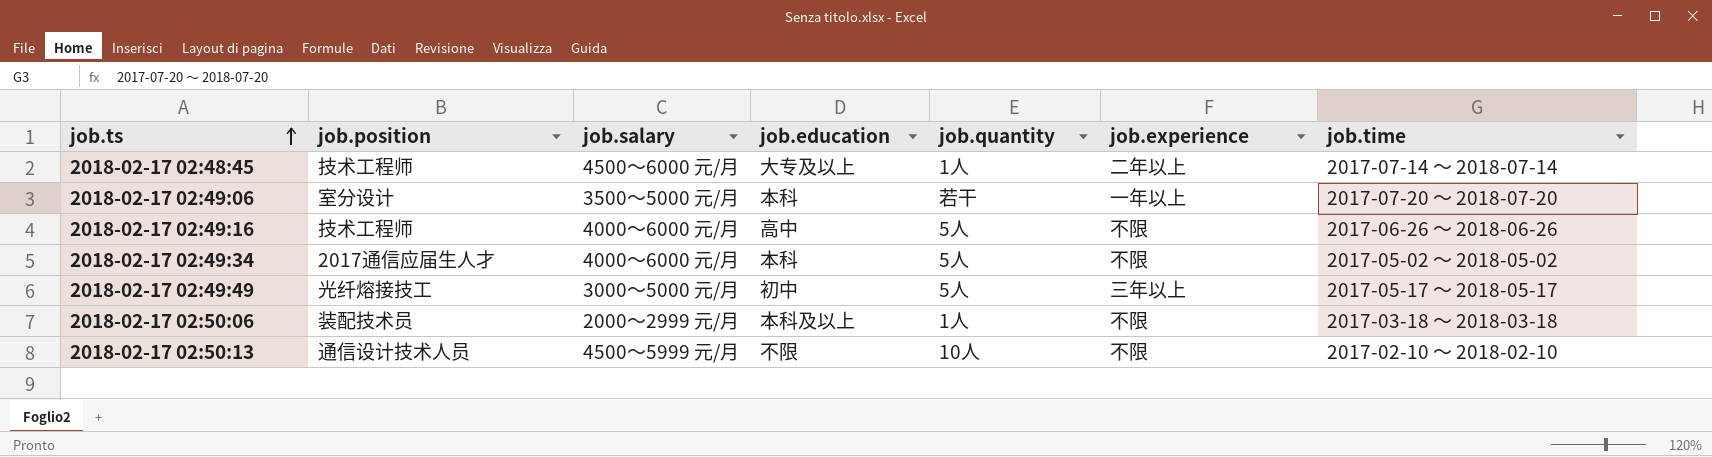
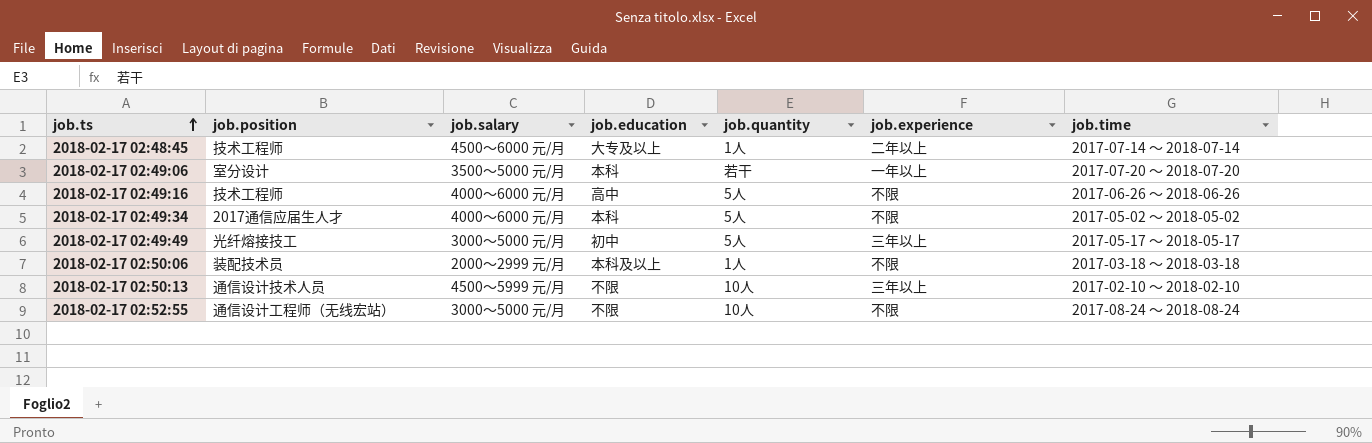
2018-02-17 02:50:13 | job.experience: 不限 -> 三年以上
row 2018-02-17 02:52:55: none -> 通信设计工程师（无线宏站） | 3000～5000 元/月 | 不限 | 10人 | 不限 | 2017-08-24 ～ 2018-08-24

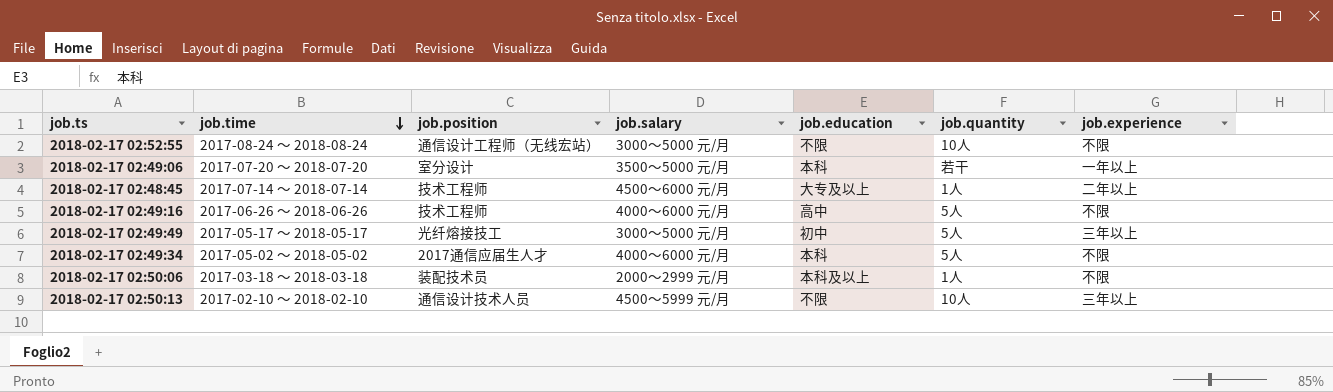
row order: job.ts ascending -> job.time descending
column job.time | position: 7 -> 2

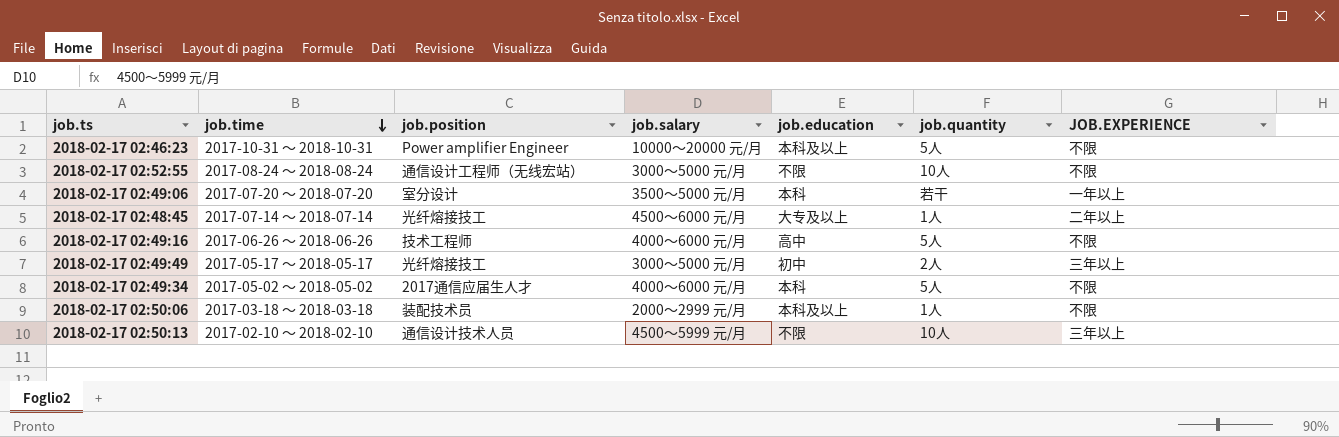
column name: job.experience -> JOB.EXPERIENCE
row 2018-02-17 02:46:23: none -> 2017-10-31 ～ 2018-10-31 | Power amplifier Engineer | 10000～20000 元/月 | 本科及以上 | 5人 | 不限
2018-02-17 02:48:45 | job.position: 技术工程师 -> 光纤熔接技工
2018-02-17 02:49:49 | job.quantity: 5人 -> 2人

